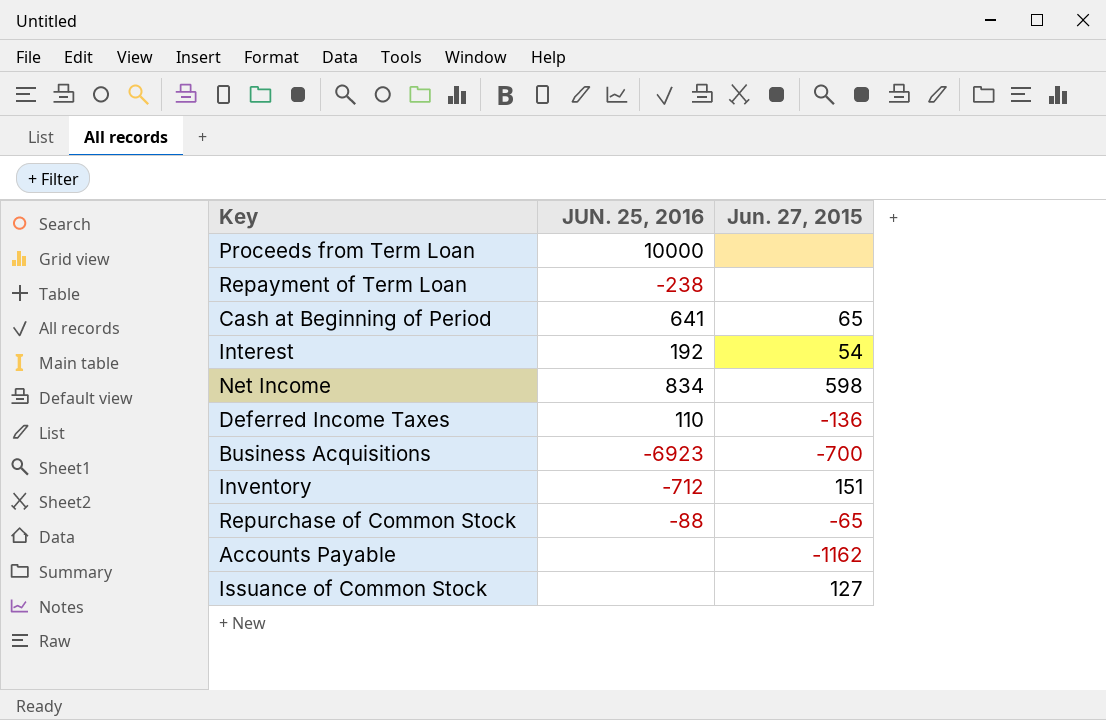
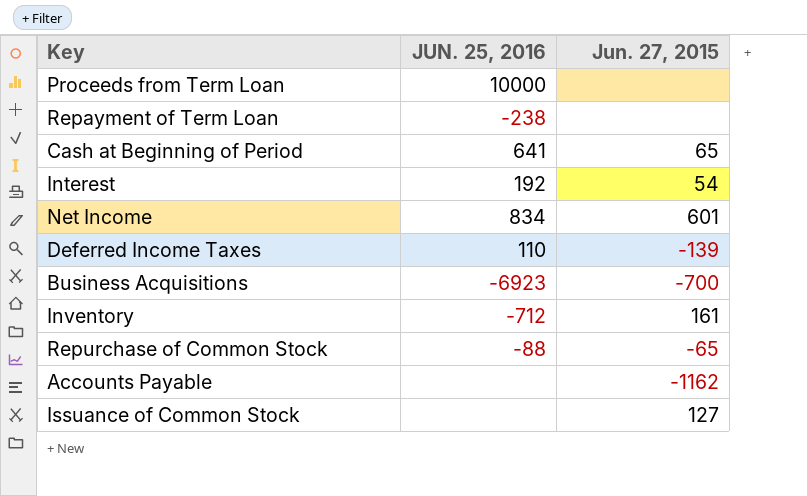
Net Income | Jun. 27, 2015: 598 -> 601
Deferred Income Taxes | Jun. 27, 2015: -136 -> -139
Inventory | Jun. 27, 2015: 151 -> 161

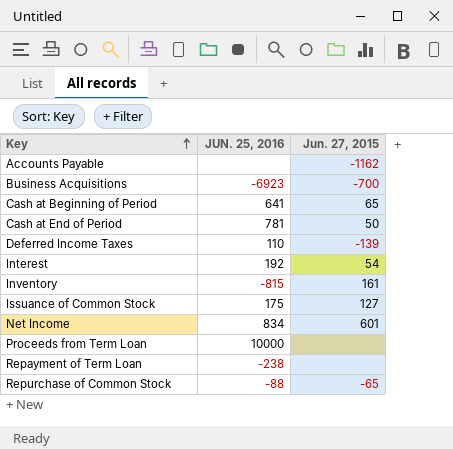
row order: none -> Key ascending
row Cash at End of Period: none -> 781 | 50
Inventory | JUN. 25, 2016: -712 -> -815
Issuance of Common Stock | JUN. 25, 2016: none -> 175

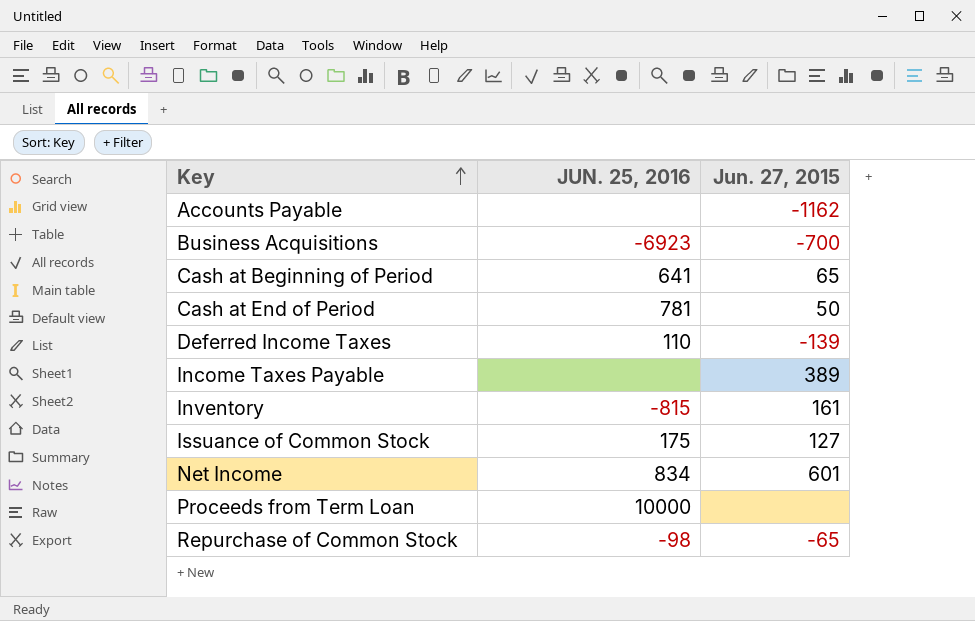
row Interest: 192 | 54 -> none
row Repayment of Term Loan: -238 | none -> none
row Income Taxes Payable: none -> none | 389
Repurchase of Common Stock | JUN. 25, 2016: -88 -> -98

